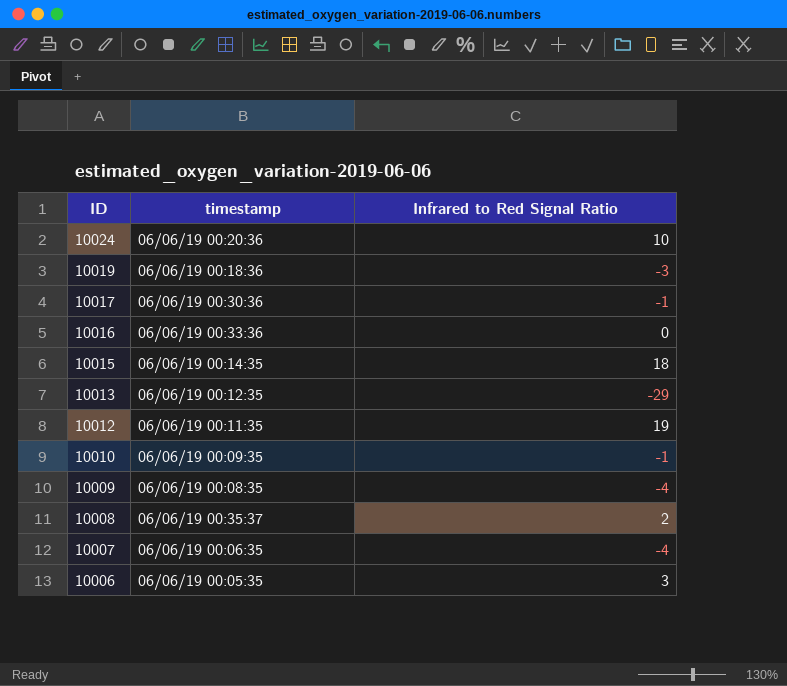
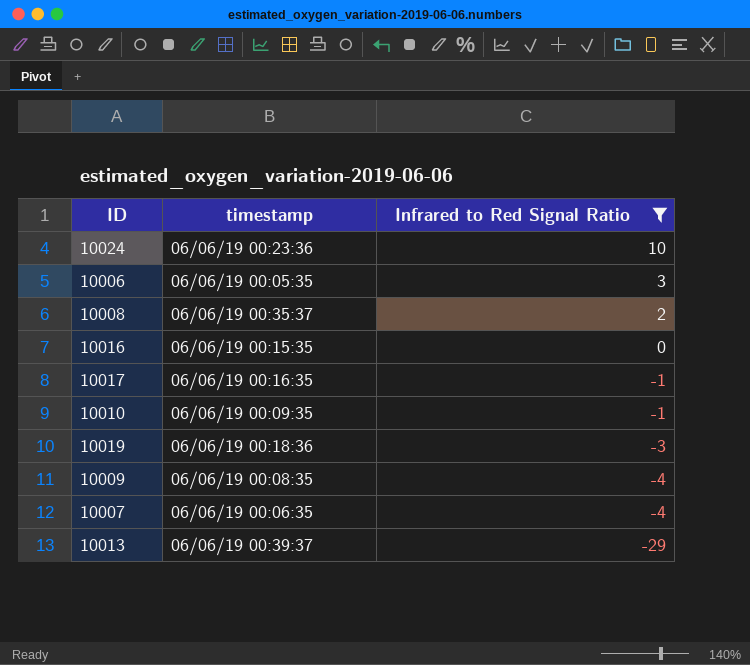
filter: none -> Infrared to Red Signal Ratio <= 10
row order: ID descending -> Infrared to Red Signal Ratio descending
10024 | timestamp: 06/06/19 00:20:36 -> 06/06/19 00:23:36
10016 | timestamp: 06/06/19 00:33:36 -> 06/06/19 00:15:35
10017 | timestamp: 06/06/19 00:30:36 -> 06/06/19 00:16:35
10013 | timestamp: 06/06/19 00:12:35 -> 06/06/19 00:39:37

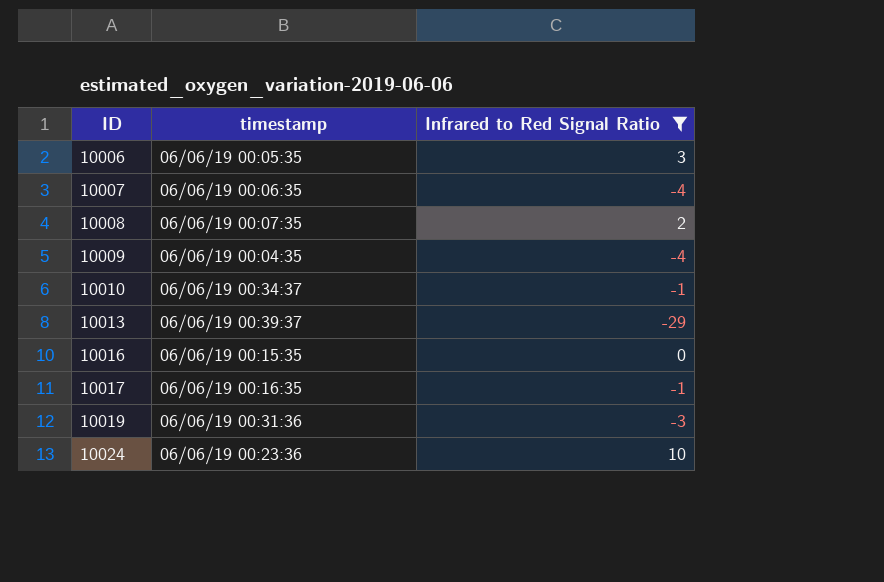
row order: Infrared to Red Signal Ratio descending -> ID ascending
10008 | timestamp: 06/06/19 00:35:37 -> 06/06/19 00:07:35
10009 | timestamp: 06/06/19 00:08:35 -> 06/06/19 00:04:35
10010 | timestamp: 06/06/19 00:09:35 -> 06/06/19 00:34:37
10019 | timestamp: 06/06/19 00:18:36 -> 06/06/19 00:31:36

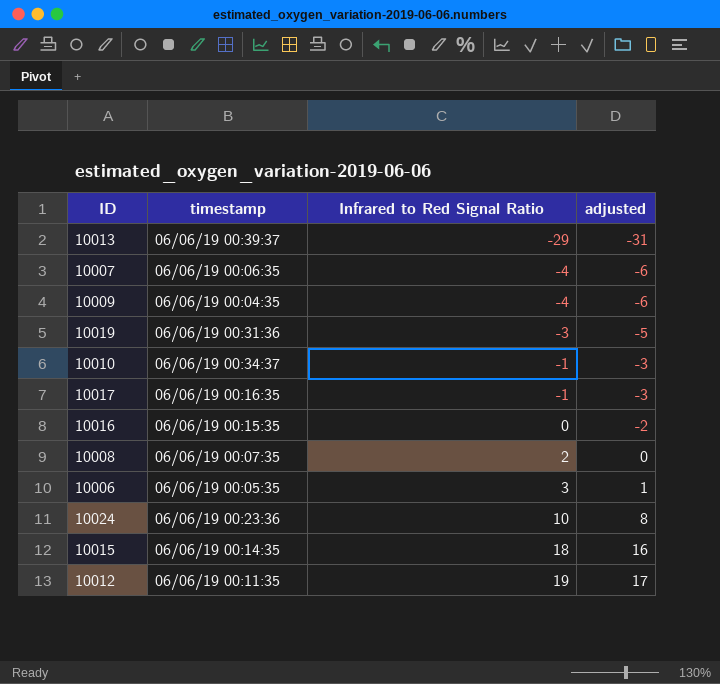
filter: Infrared to Red Signal Ratio <= 10 -> none
row order: ID ascending -> Infrared to Red Signal Ratio ascending
column adjusted | formula: none -> [Infrared to Red Signal Ratio] - 2

